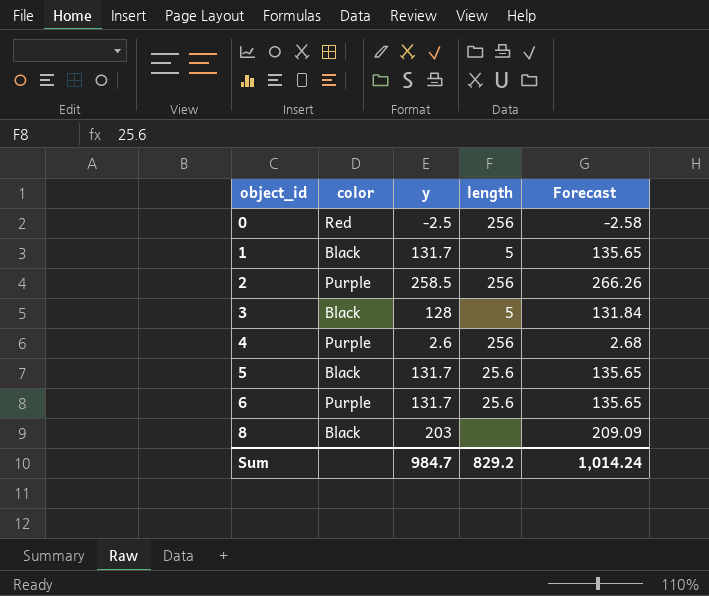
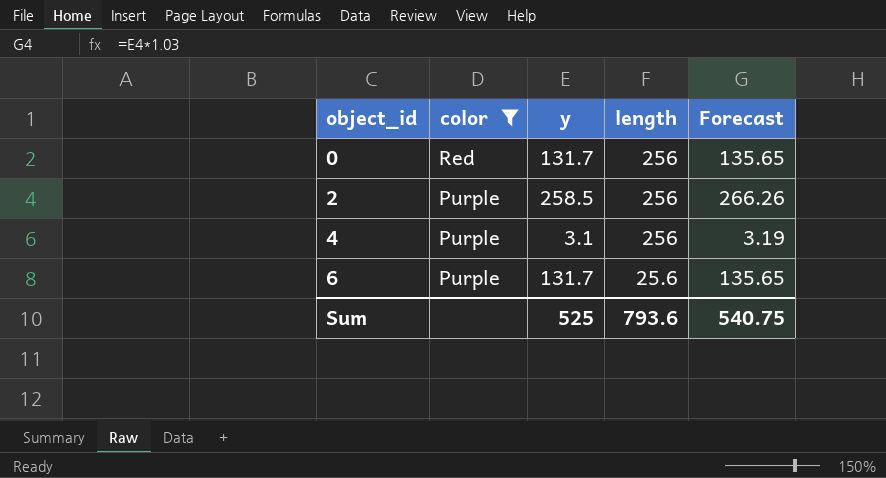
filter: none -> color != Black
0 | y: -2.5 -> 131.7
0 | Forecast: -2.58 -> 135.65
4 | y: 2.6 -> 3.1
4 | Forecast: 2.68 -> 3.19
Sum | y: 984.7 -> 525
Sum | length: 829.2 -> 793.6
Sum | Forecast: 1,014.24 -> 540.75

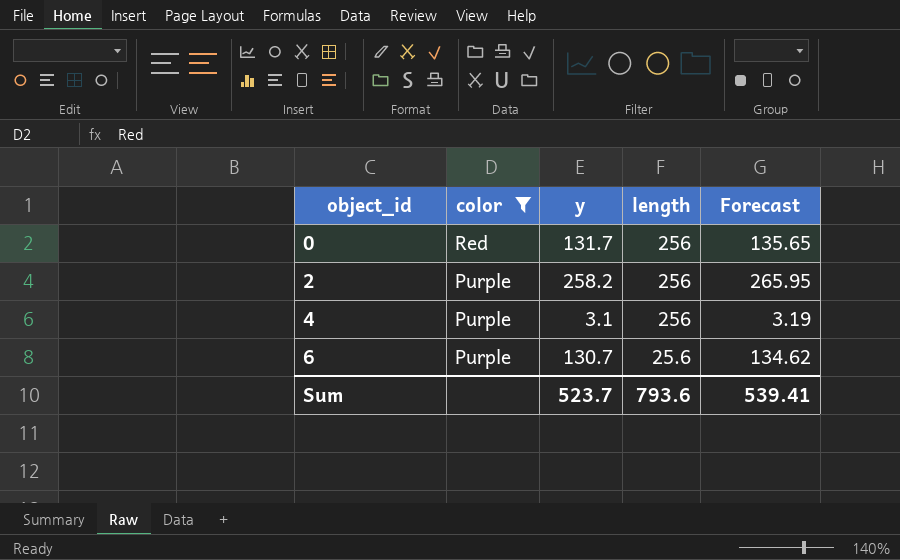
2 | y: 258.5 -> 258.2
2 | Forecast: 266.26 -> 265.95
6 | y: 131.7 -> 130.7
6 | Forecast: 135.65 -> 134.62
Sum | y: 525 -> 523.7
Sum | Forecast: 540.75 -> 539.41

